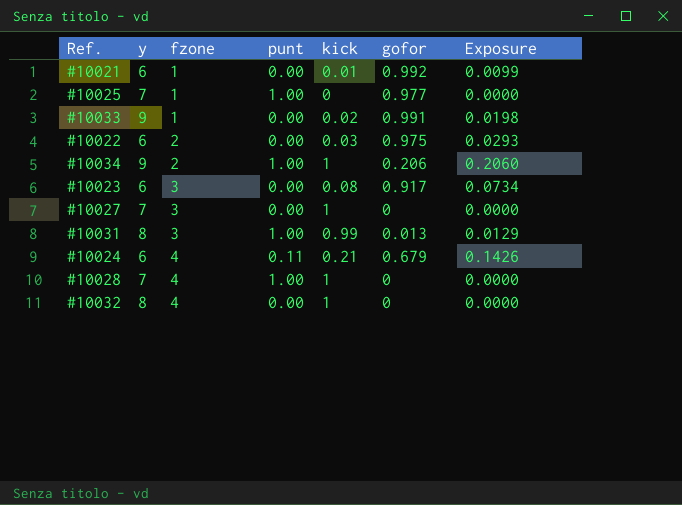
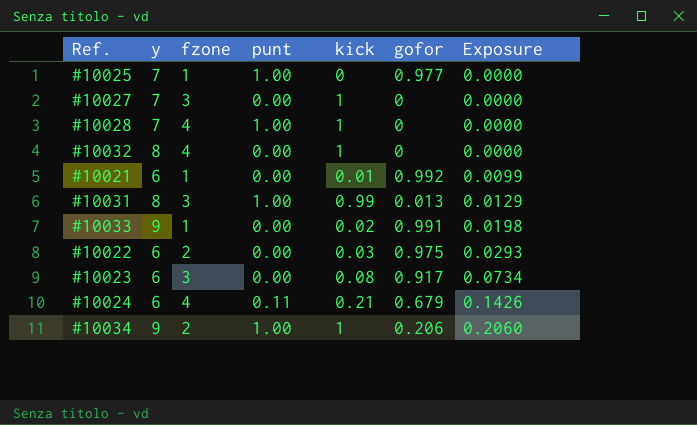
row order: fzone ascending -> Exposure ascending

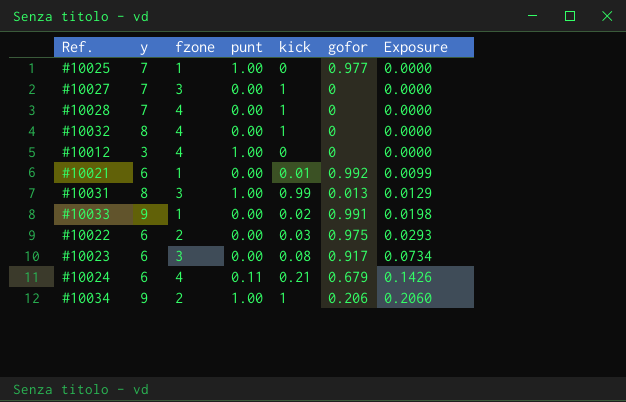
#10028 | punt: 1.00 -> 0.00
row #10012: none -> 3 | 4 | 1.00 | 0 | 0 | 0.0000

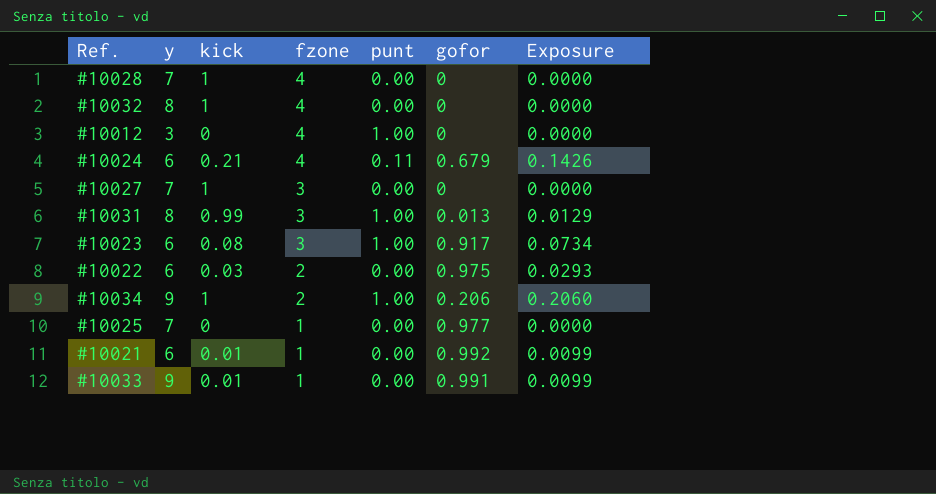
row order: Exposure ascending -> fzone descending
column kick | position: 5 -> 3
#10023 | punt: 0.00 -> 1.00
#10025 | punt: 1.00 -> 0.00
#10033 | kick: 0.02 -> 0.01
#10033 | Exposure: 0.0198 -> 0.0099

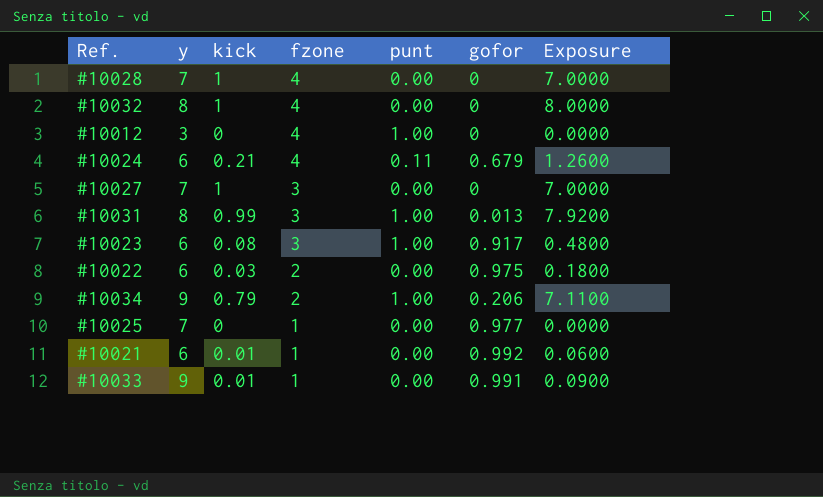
column Exposure | formula: [kick] * [gofor] -> [y] * [kick]
#10034 | kick: 1 -> 0.79

